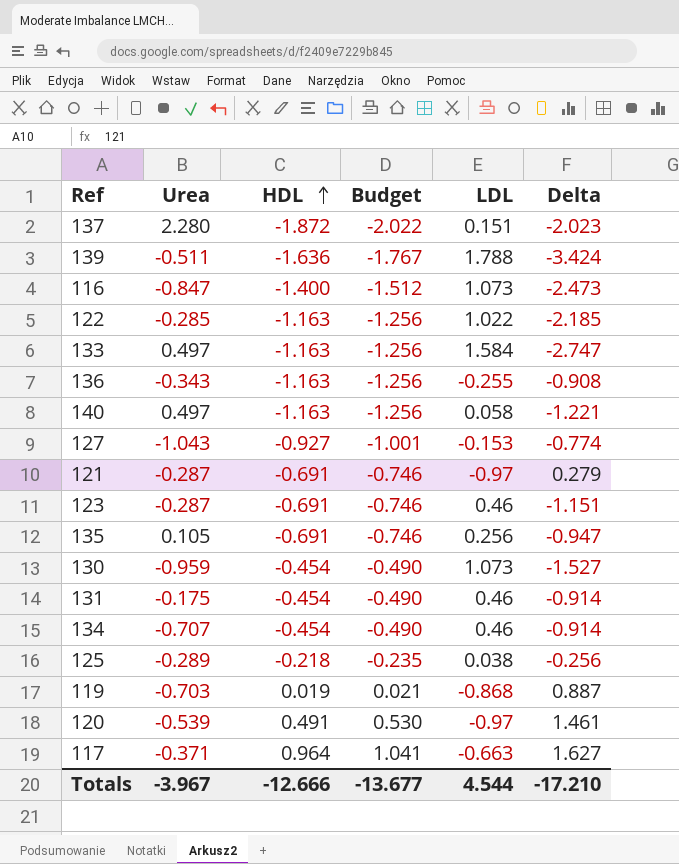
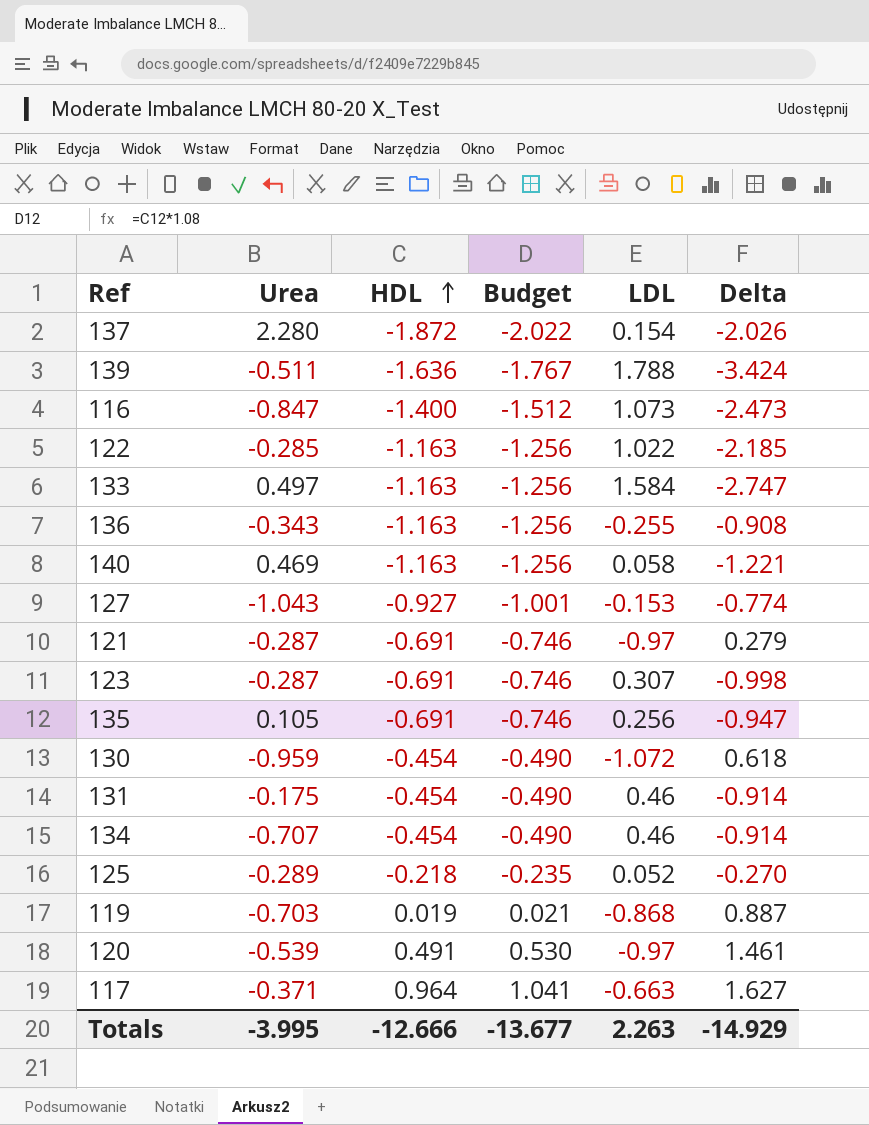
137 | LDL: 0.151 -> 0.154
137 | Delta: -2.023 -> -2.026
140 | Urea: 0.497 -> 0.469
123 | LDL: 0.46 -> 0.307
123 | Delta: -1.151 -> -0.998
130 | LDL: 1.073 -> -1.072
130 | Delta: -1.527 -> 0.618
125 | LDL: 0.038 -> 0.052
125 | Delta: -0.256 -> -0.270
Totals | Urea: -3.967 -> -3.995
Totals | LDL: 4.544 -> 2.263
Totals | Delta: -17.210 -> -14.929

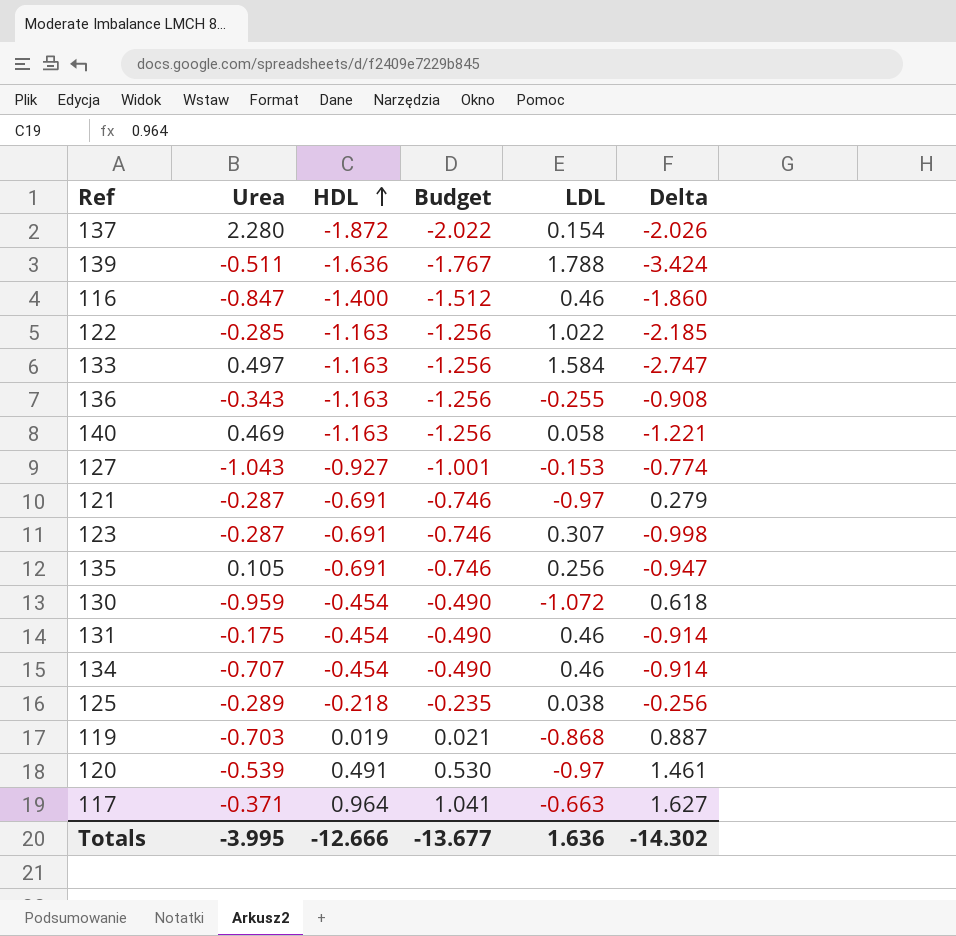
116 | LDL: 1.073 -> 0.46
116 | Delta: -2.473 -> -1.860
125 | LDL: 0.052 -> 0.038
125 | Delta: -0.270 -> -0.256
Totals | LDL: 2.263 -> 1.636
Totals | Delta: -14.929 -> -14.302

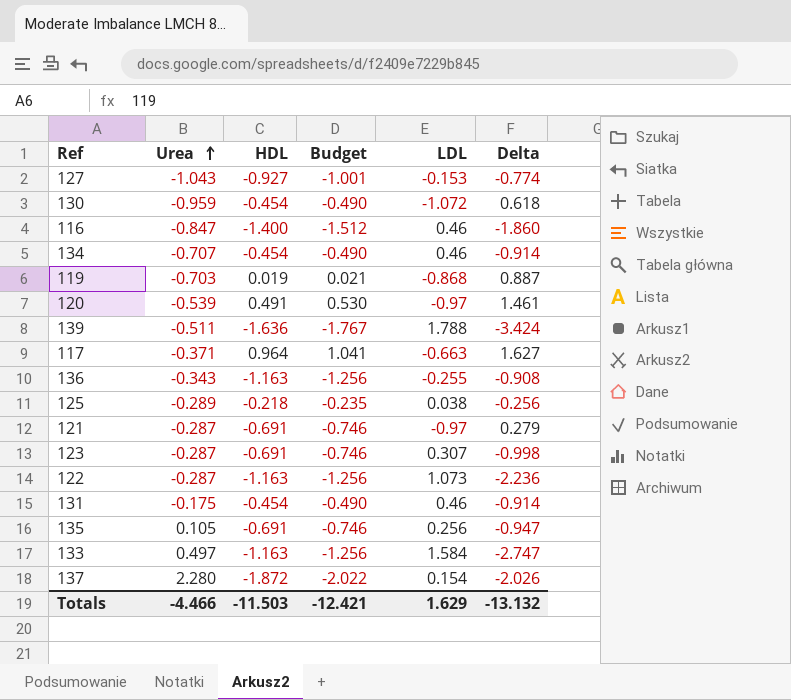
row order: HDL ascending -> Urea ascending
row 140: 0.469 | -1.163 | -1.256 | 0.058 | -1.221 -> none
122 | Urea: -0.285 -> -0.287
122 | LDL: 1.022 -> 1.073
122 | Delta: -2.185 -> -2.236
Totals | Urea: -3.995 -> -4.466
Totals | HDL: -12.666 -> -11.503
Totals | Budget: -13.677 -> -12.421
Totals | LDL: 1.636 -> 1.629
Totals | Delta: -14.302 -> -13.132

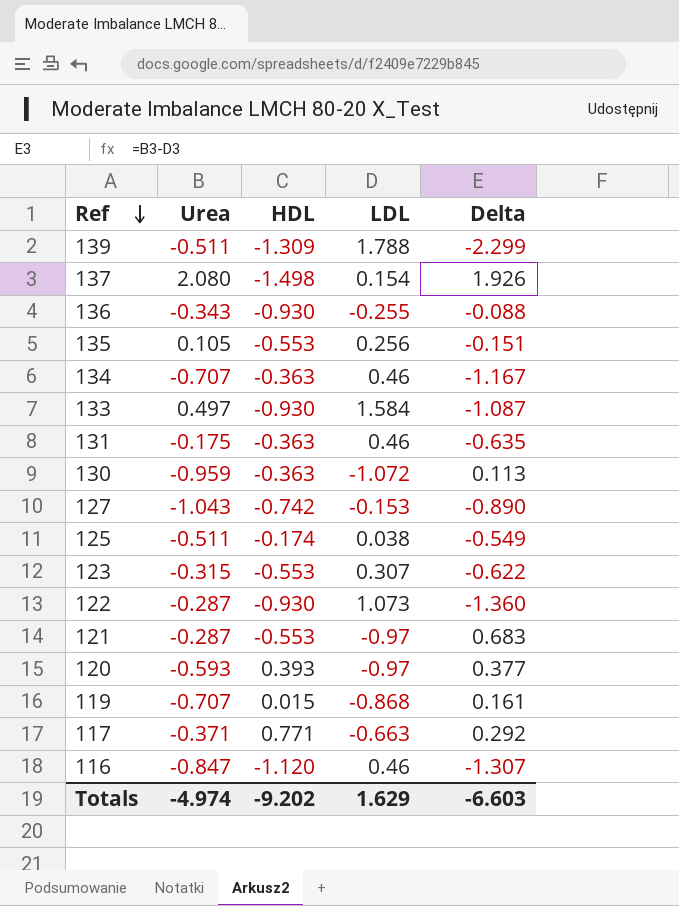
row order: Urea ascending -> Ref descending
column Budget | formula: [HDL] * 1.08 -> none
column Delta | formula: [HDL] - [LDL] -> [Urea] - [LDL]
139 | HDL: -1.636 -> -1.309
137 | Urea: 2.280 -> 2.080
137 | HDL: -1.872 -> -1.498
136 | HDL: -1.163 -> -0.930
135 | HDL: -0.691 -> -0.553
134 | HDL: -0.454 -> -0.363
133 | HDL: -1.163 -> -0.930
131 | HDL: -0.454 -> -0.363
130 | HDL: -0.454 -> -0.363
127 | HDL: -0.927 -> -0.742
125 | Urea: -0.289 -> -0.511
125 | HDL: -0.218 -> -0.174
123 | Urea: -0.287 -> -0.315
123 | HDL: -0.691 -> -0.553
122 | HDL: -1.163 -> -0.930
121 | HDL: -0.691 -> -0.553
120 | Urea: -0.539 -> -0.593
120 | HDL: 0.491 -> 0.393
119 | Urea: -0.703 -> -0.707
119 | HDL: 0.019 -> 0.015
117 | HDL: 0.964 -> 0.771
116 | HDL: -1.400 -> -1.120
Totals | Urea: -4.466 -> -4.974
Totals | HDL: -11.503 -> -9.202
Totals | Delta: -13.132 -> -6.603

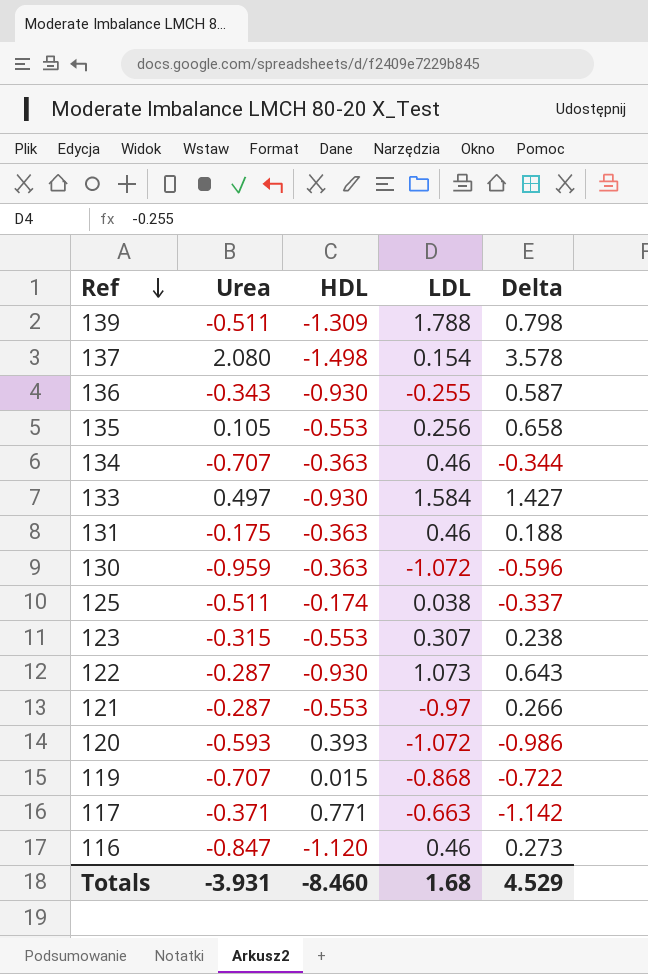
column Delta | formula: [Urea] - [LDL] -> [Urea] - [HDL]
row 127: -1.043 | -0.742 | -0.153 | -0.890 -> none
120 | LDL: -0.97 -> -1.072
Totals | Urea: -4.974 -> -3.931
Totals | HDL: -9.202 -> -8.460
Totals | LDL: 1.629 -> 1.68
Totals | Delta: -6.603 -> 4.529

